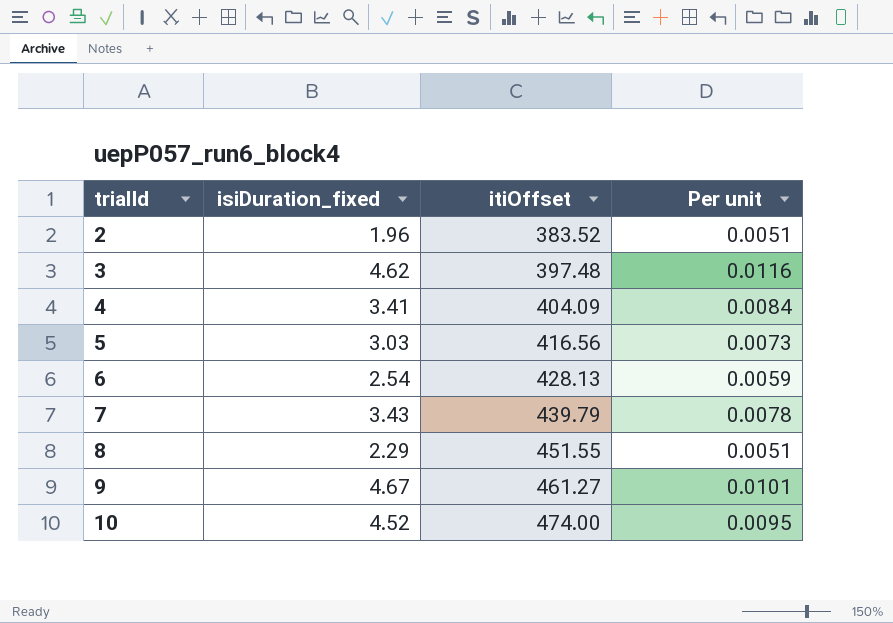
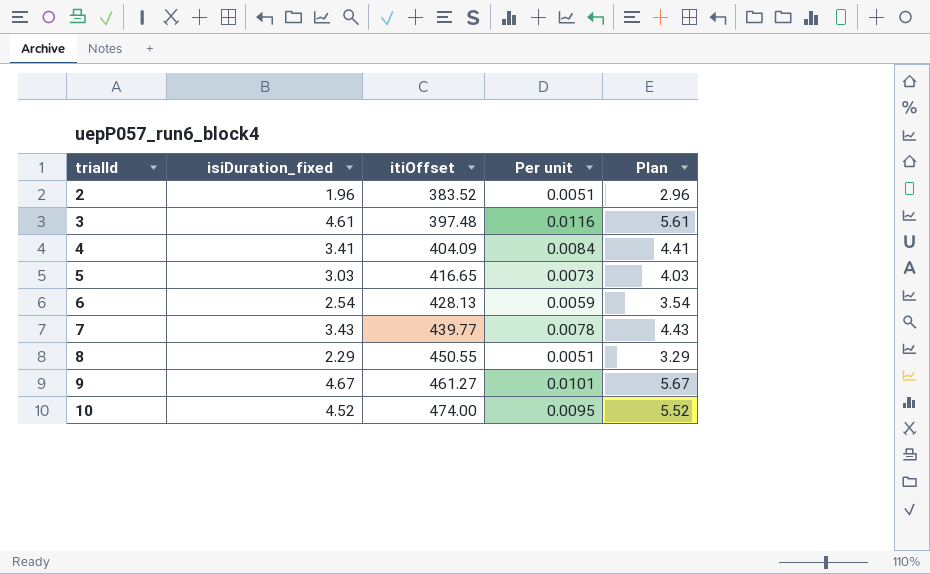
column Plan | formula: none -> [isiDuration_fixed] + 1
3 | isiDuration_fixed: 4.62 -> 4.61
5 | itiOffset: 416.56 -> 416.65
7 | itiOffset: 439.79 -> 439.77
8 | itiOffset: 451.55 -> 450.55

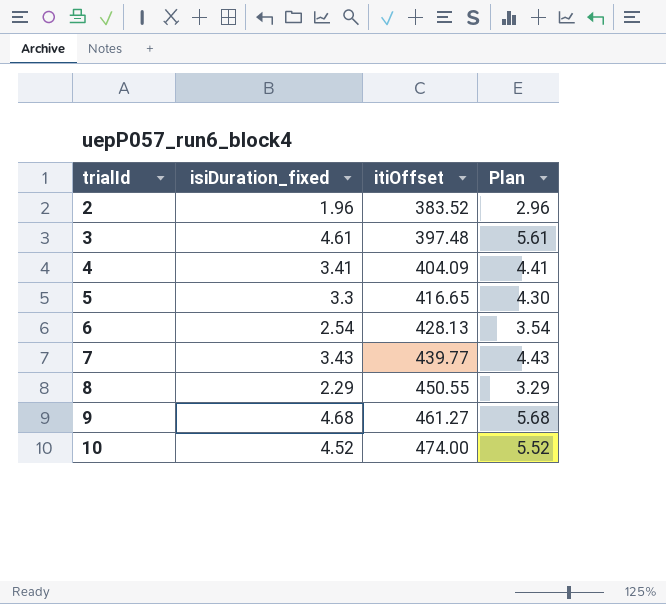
column Per unit | formula: [isiDuration_fixed] / [itiOffset] -> none
5 | isiDuration_fixed: 3.03 -> 3.3
5 | Plan: 4.03 -> 4.30
9 | isiDuration_fixed: 4.67 -> 4.68
9 | Plan: 5.67 -> 5.68

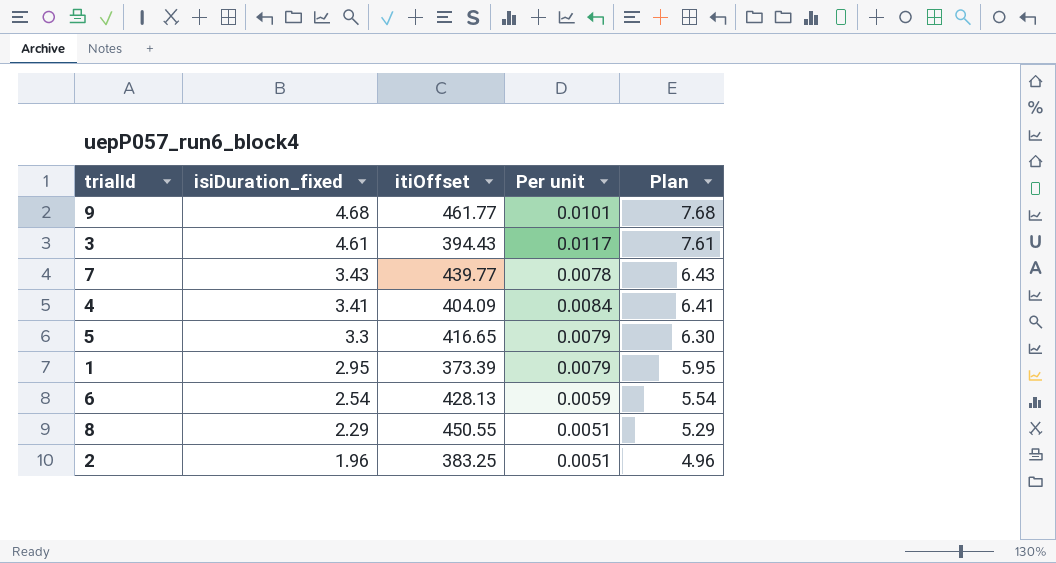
row order: trialId ascending -> isiDuration_fixed descending
column Per unit | formula: none -> [isiDuration_fixed] / [itiOffset]
column Plan | formula: [isiDuration_fixed] + 1 -> [isiDuration_fixed] + 3
row 10: 4.52 | 474.00 | 5.52 -> none
9 | itiOffset: 461.27 -> 461.77
3 | itiOffset: 397.48 -> 394.43
row 1: none -> 2.95 | 373.39 | 0.0079 | 5.95
2 | itiOffset: 383.52 -> 383.25

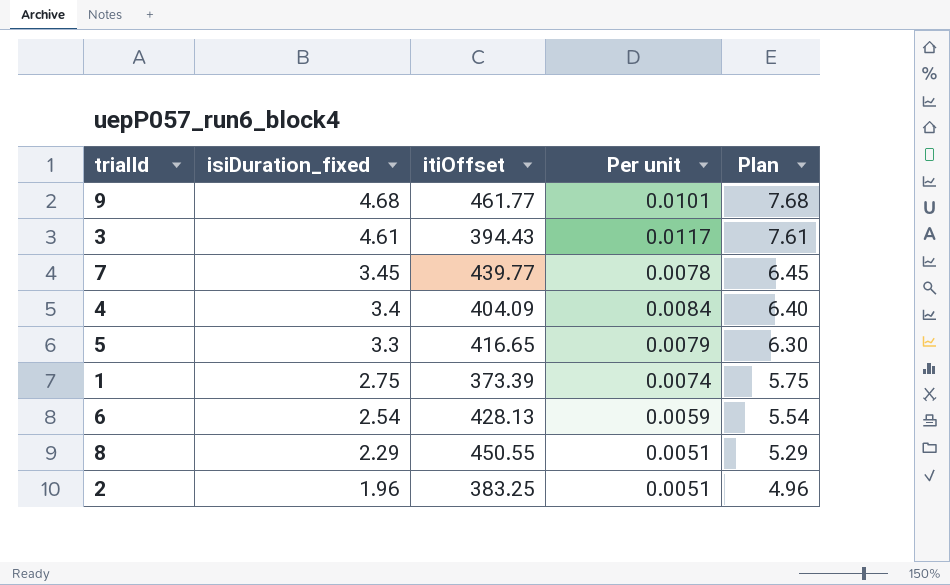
7 | isiDuration_fixed: 3.43 -> 3.45
7 | Plan: 6.43 -> 6.45
4 | isiDuration_fixed: 3.41 -> 3.4
4 | Plan: 6.41 -> 6.40
1 | isiDuration_fixed: 2.95 -> 2.75
1 | Per unit: 0.0079 -> 0.0074
1 | Plan: 5.95 -> 5.75

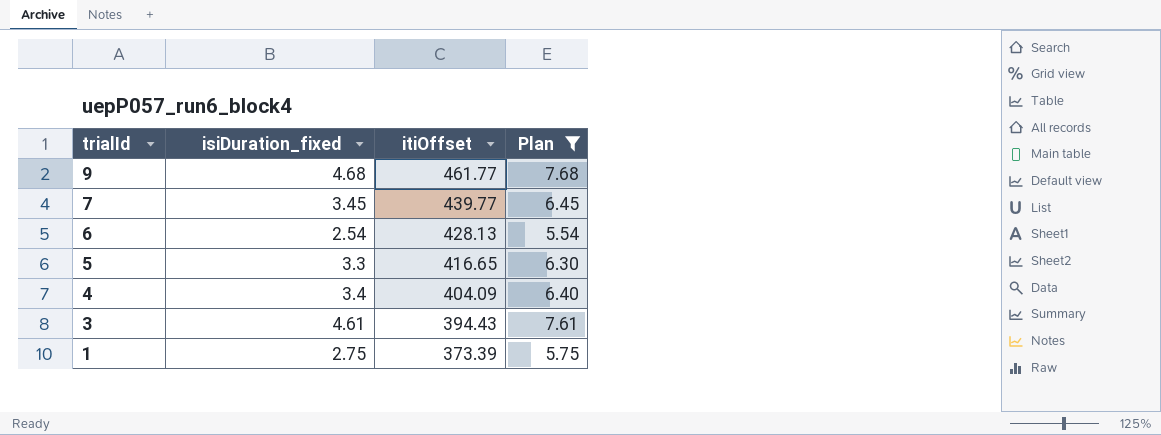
filter: none -> Plan >= 5.54
row order: isiDuration_fixed descending -> trialId descending
column Per unit | formula: [isiDuration_fixed] / [itiOffset] -> none

